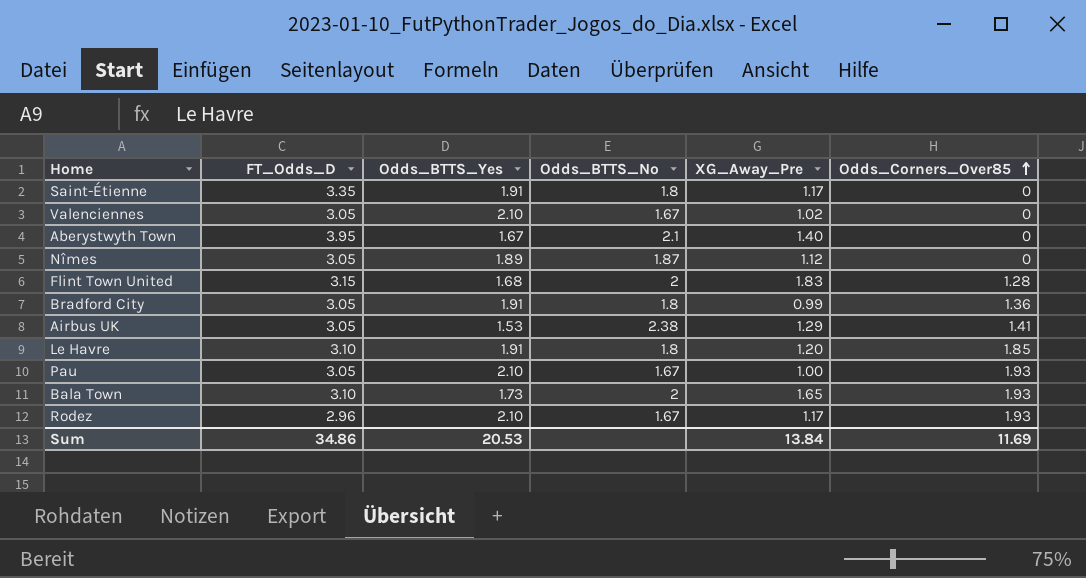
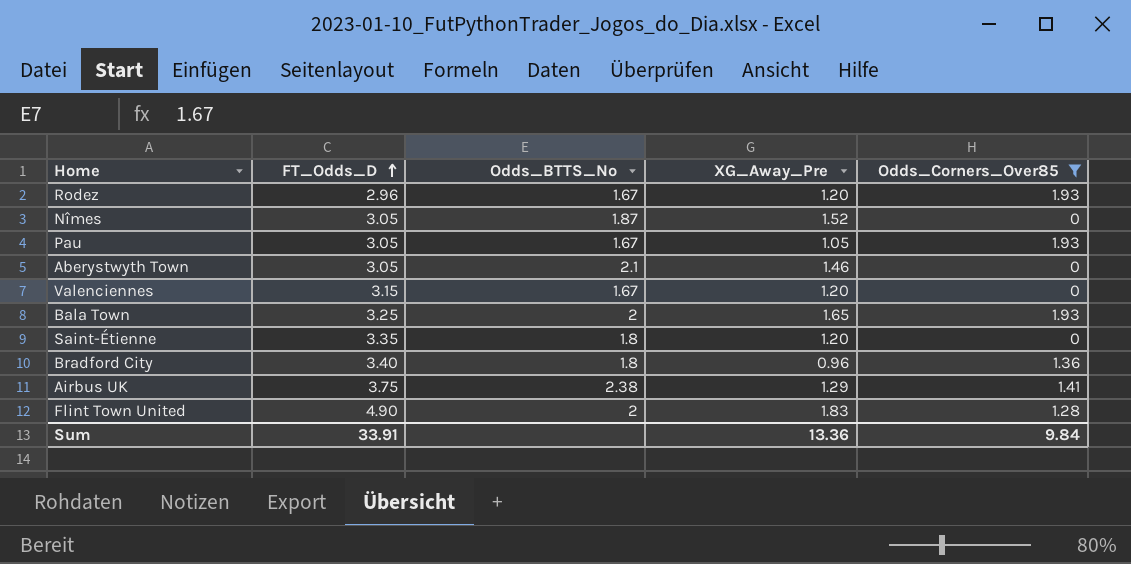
filter: none -> Odds_Corners_Over85 != 1.85
row order: Odds_Corners_Over85 ascending -> FT_Odds_D ascending
column Odds_BTTS_Yes | position: 3 -> none
Rodez | XG_Away_Pre: 1.17 -> 1.20
Nîmes | XG_Away_Pre: 1.12 -> 1.52
Pau | XG_Away_Pre: 1.00 -> 1.05
Aberystwyth Town | FT_Odds_D: 3.95 -> 3.05
Aberystwyth Town | XG_Away_Pre: 1.40 -> 1.46
Valenciennes | FT_Odds_D: 3.05 -> 3.15
Valenciennes | XG_Away_Pre: 1.02 -> 1.20
Bala Town | FT_Odds_D: 3.10 -> 3.25
Saint-Étienne | XG_Away_Pre: 1.17 -> 1.20
Bradford City | FT_Odds_D: 3.05 -> 3.40
Bradford City | XG_Away_Pre: 0.99 -> 0.96
Airbus UK | FT_Odds_D: 3.05 -> 3.75
Flint Town United | FT_Odds_D: 3.15 -> 4.90
Sum | FT_Odds_D: 34.86 -> 33.91
Sum | XG_Away_Pre: 13.84 -> 13.36
Sum | Odds_Corners_Over85: 11.69 -> 9.84

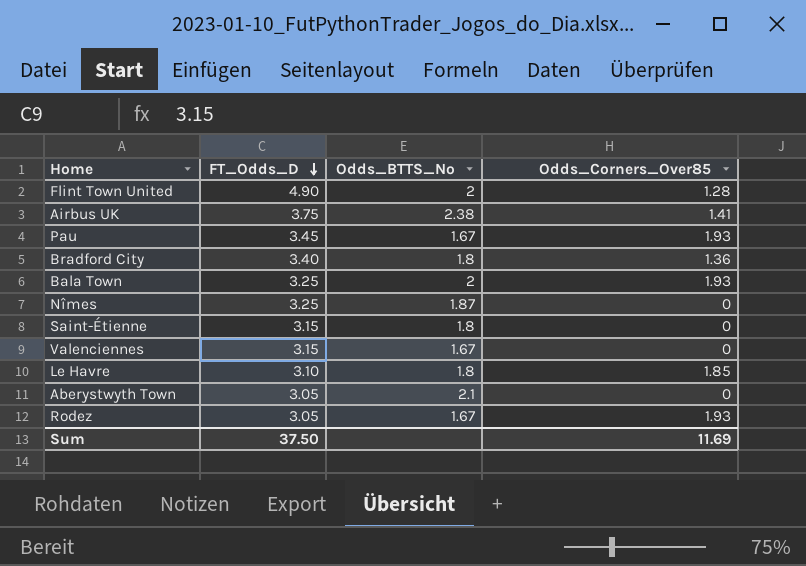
filter: Odds_Corners_Over85 != 1.85 -> none
row order: FT_Odds_D ascending -> FT_Odds_D descending
column XG_Away_Pre | position: 4 -> none
Pau | FT_Odds_D: 3.05 -> 3.45
Nîmes | FT_Odds_D: 3.05 -> 3.25
Saint-Étienne | FT_Odds_D: 3.35 -> 3.15
Rodez | FT_Odds_D: 2.96 -> 3.05
Sum | FT_Odds_D: 33.91 -> 37.50
Sum | Odds_Corners_Over85: 9.84 -> 11.69

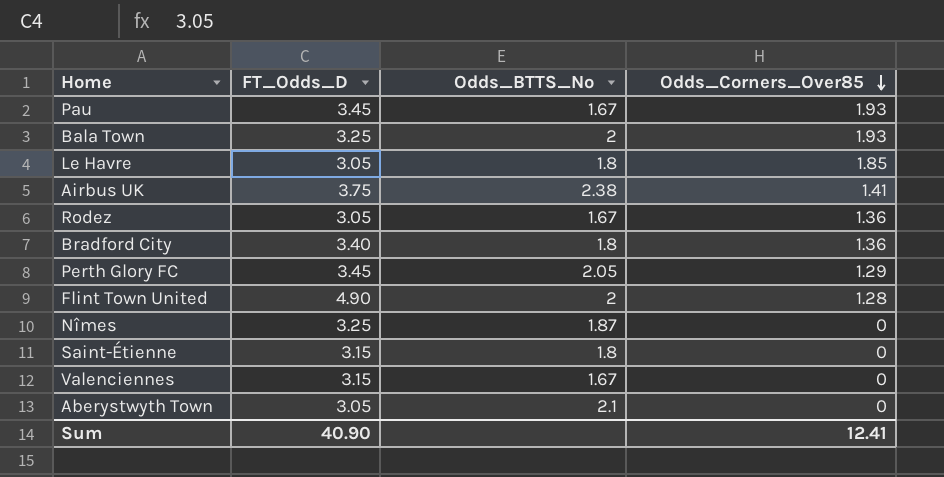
row order: FT_Odds_D descending -> Odds_Corners_Over85 descending
Le Havre | FT_Odds_D: 3.10 -> 3.05
Rodez | Odds_Corners_Over85: 1.93 -> 1.36
row Perth Glory FC: none -> 3.45 | 2.05 | 1.29
Sum | FT_Odds_D: 37.50 -> 40.90
Sum | Odds_Corners_Over85: 11.69 -> 12.41

